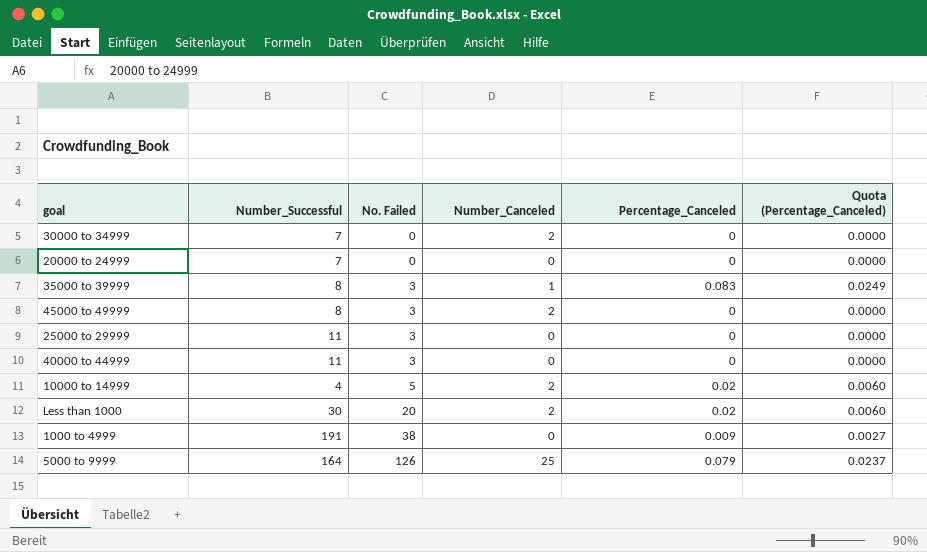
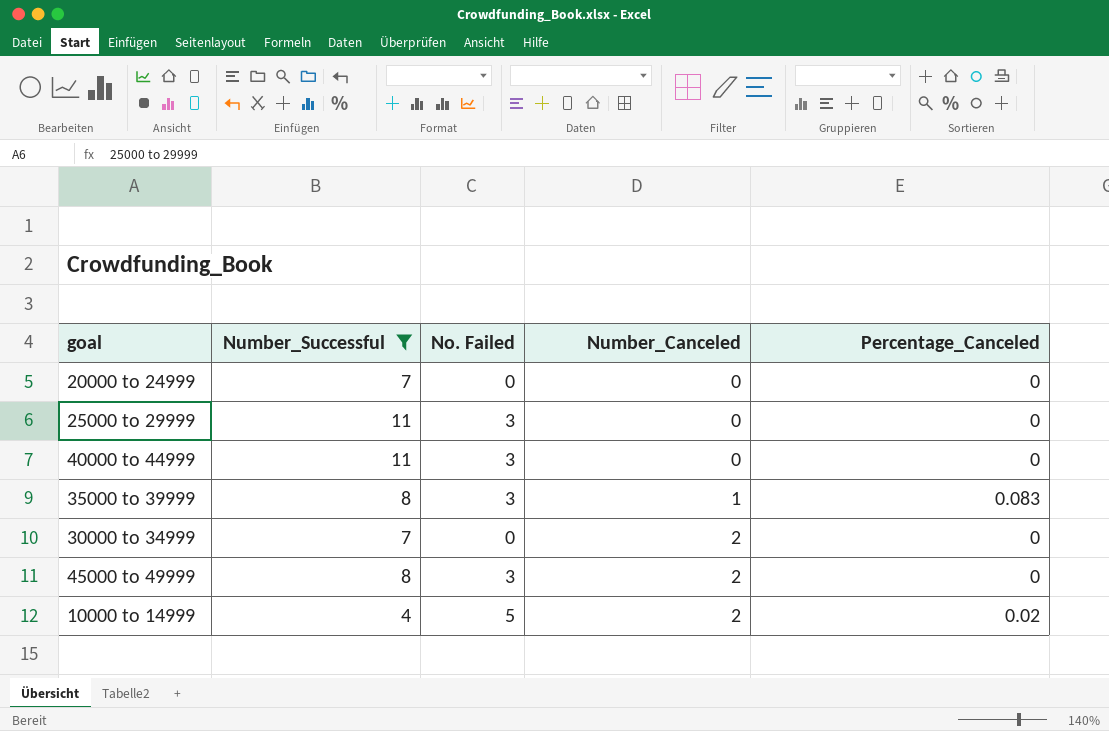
filter: none -> Number_Successful <= 11
row order: No. Failed ascending -> Number_Canceled ascending
column Quota (Percentage_Canceled) | formula: [Percentage_Canceled] * 0.3 -> none

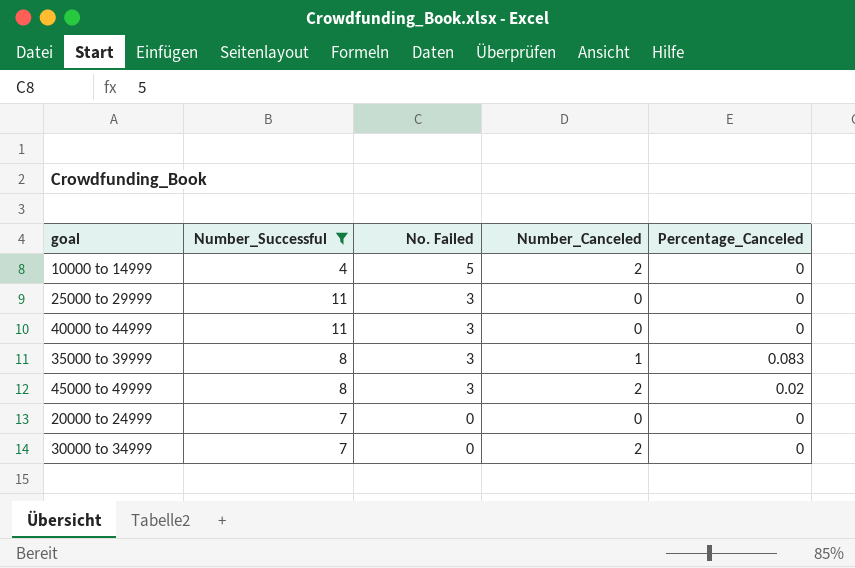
row order: Number_Canceled ascending -> No. Failed descending
10000 to 14999 | Percentage_Canceled: 0.02 -> 0
45000 to 49999 | Percentage_Canceled: 0 -> 0.02

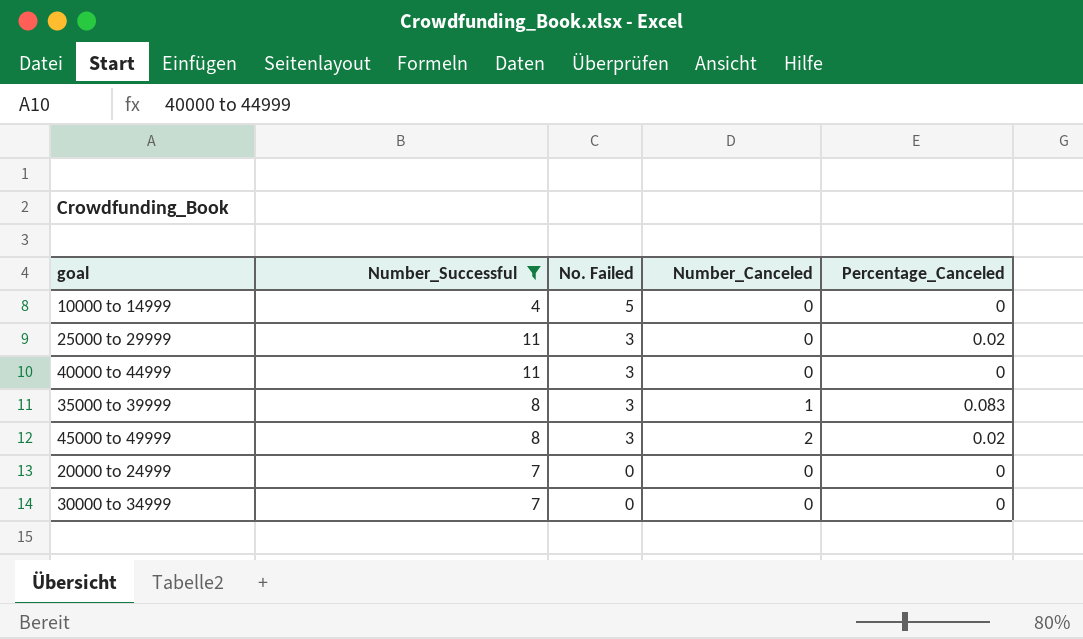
10000 to 14999 | Number_Canceled: 2 -> 0
25000 to 29999 | Percentage_Canceled: 0 -> 0.02
30000 to 34999 | Number_Canceled: 2 -> 0

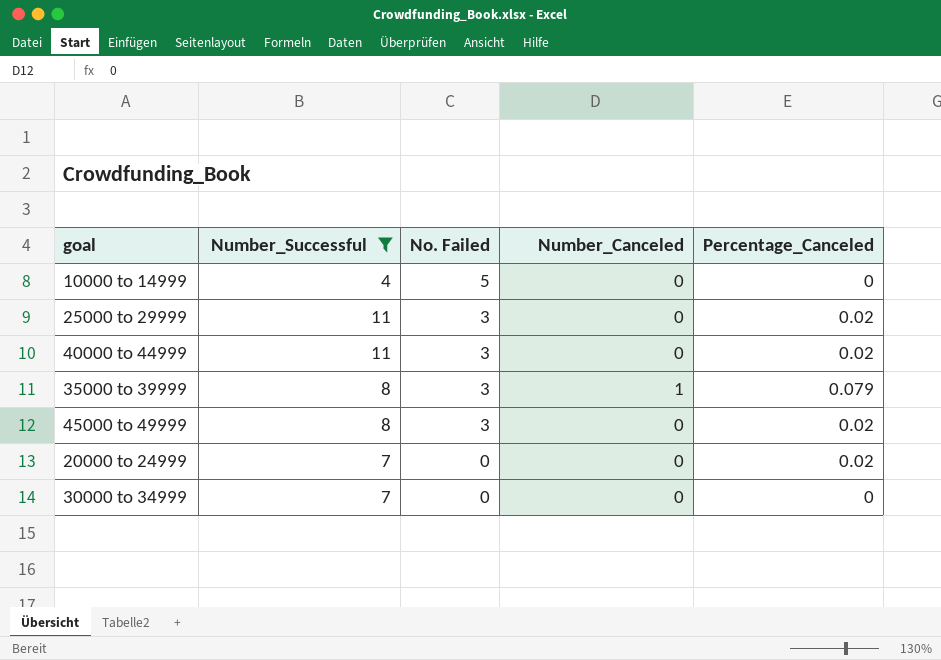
40000 to 44999 | Percentage_Canceled: 0 -> 0.02
35000 to 39999 | Percentage_Canceled: 0.083 -> 0.079
45000 to 49999 | Number_Canceled: 2 -> 0
20000 to 24999 | Percentage_Canceled: 0 -> 0.02

